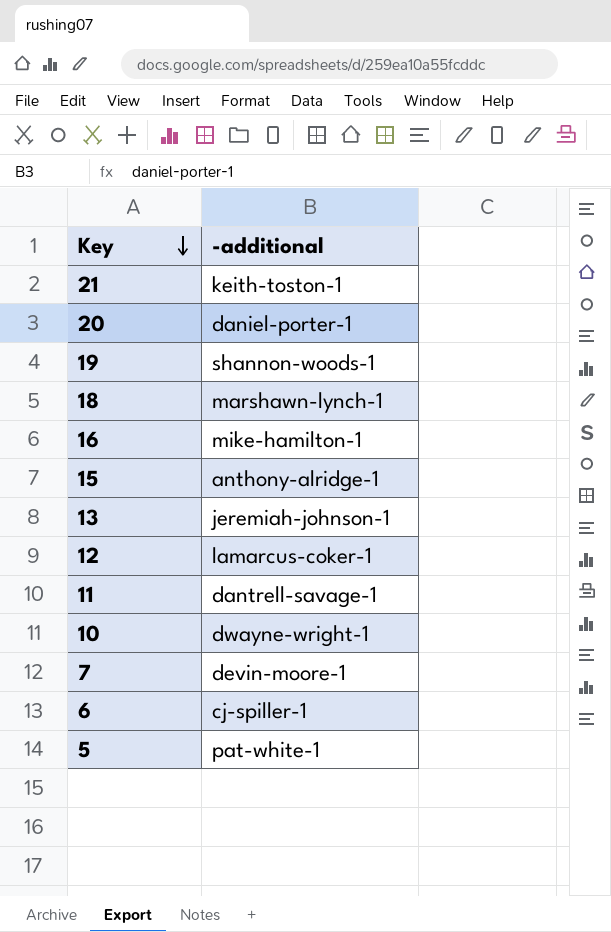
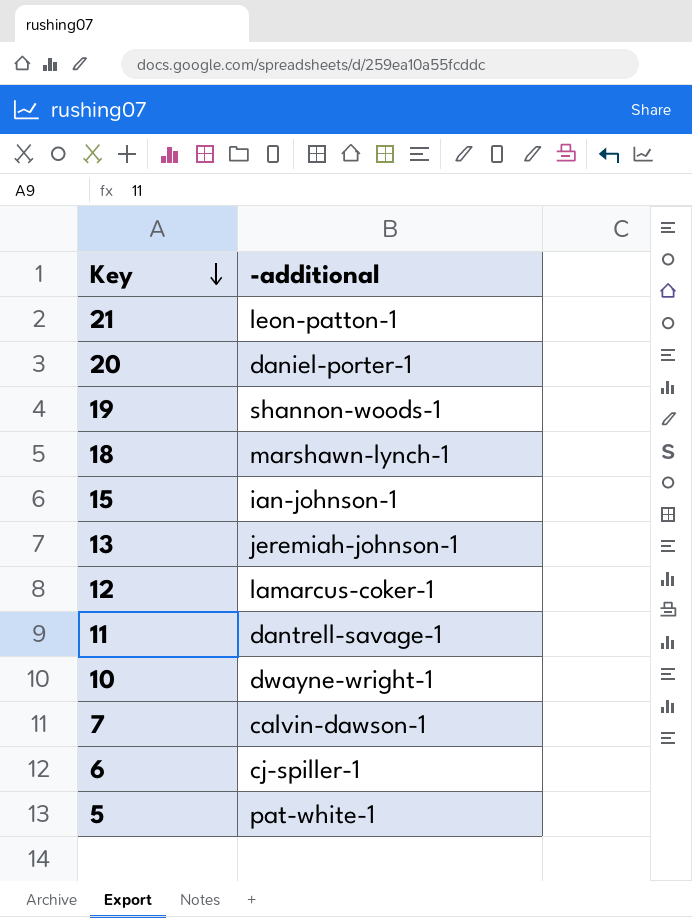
row 16: mike-hamilton-1 -> none
21 | -additional: keith-toston-1 -> leon-patton-1
15 | -additional: anthony-alridge-1 -> ian-johnson-1
7 | -additional: devin-moore-1 -> calvin-dawson-1

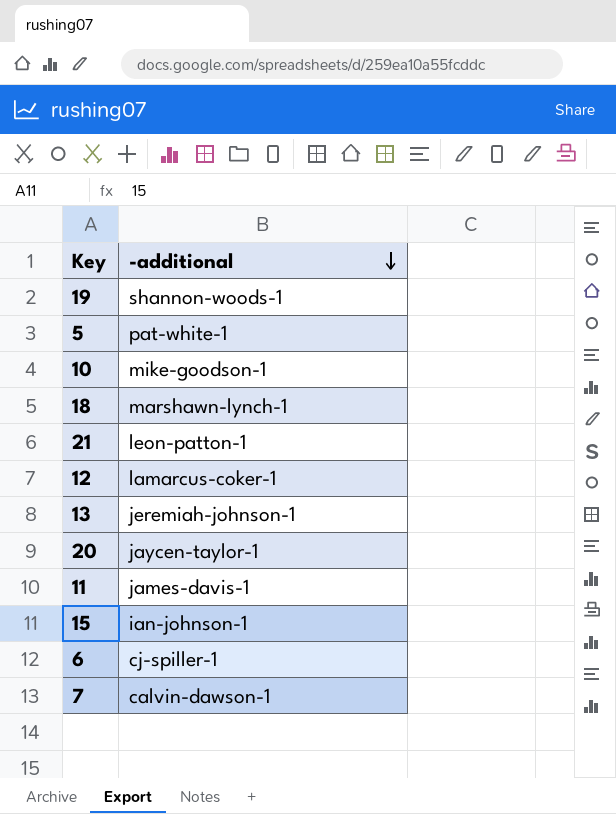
row order: Key descending -> -additional descending
10 | -additional: dwayne-wright-1 -> mike-goodson-1
20 | -additional: daniel-porter-1 -> jaycen-taylor-1
11 | -additional: dantrell-savage-1 -> james-davis-1

